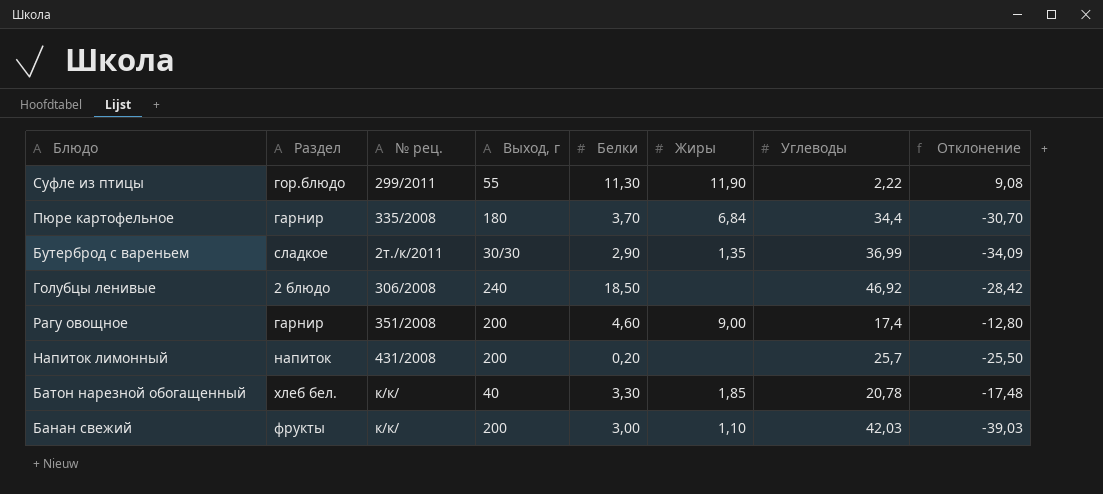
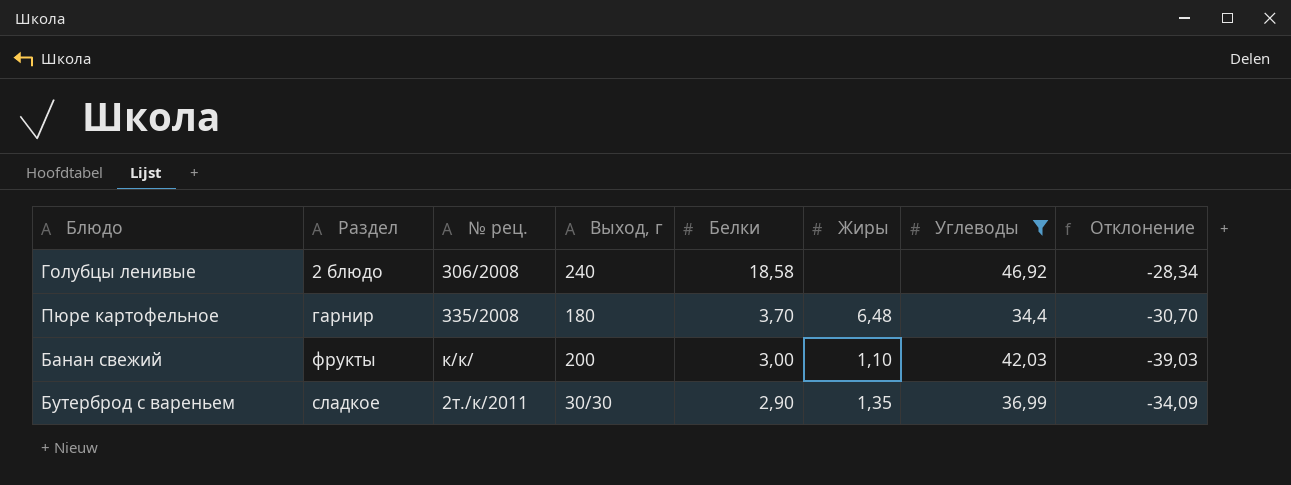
filter: none -> Углеводы >= 34,4
row order: none -> Белки descending
Голубцы ленивые | Белки: 18,50 -> 18,58
Голубцы ленивые | Отклонение: -28,42 -> -28,34
Пюре картофельное | Жиры: 6,84 -> 6,48

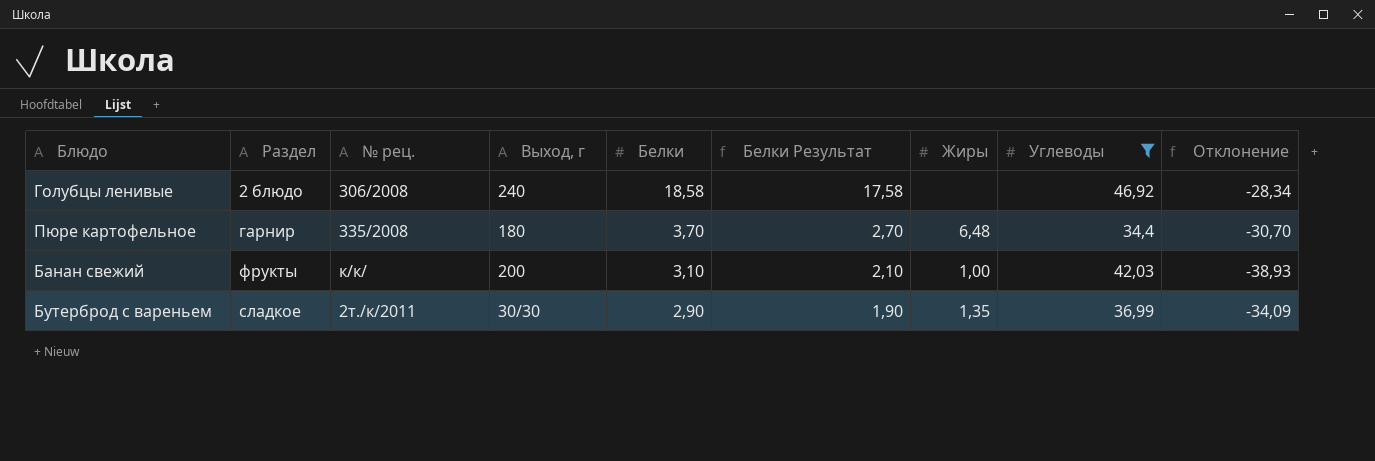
column Белки Результат | formula: none -> [Белки] - 1
Банан свежий | Белки: 3,00 -> 3,10
Банан свежий | Жиры: 1,10 -> 1,00
Банан свежий | Отклонение: -39,03 -> -38,93

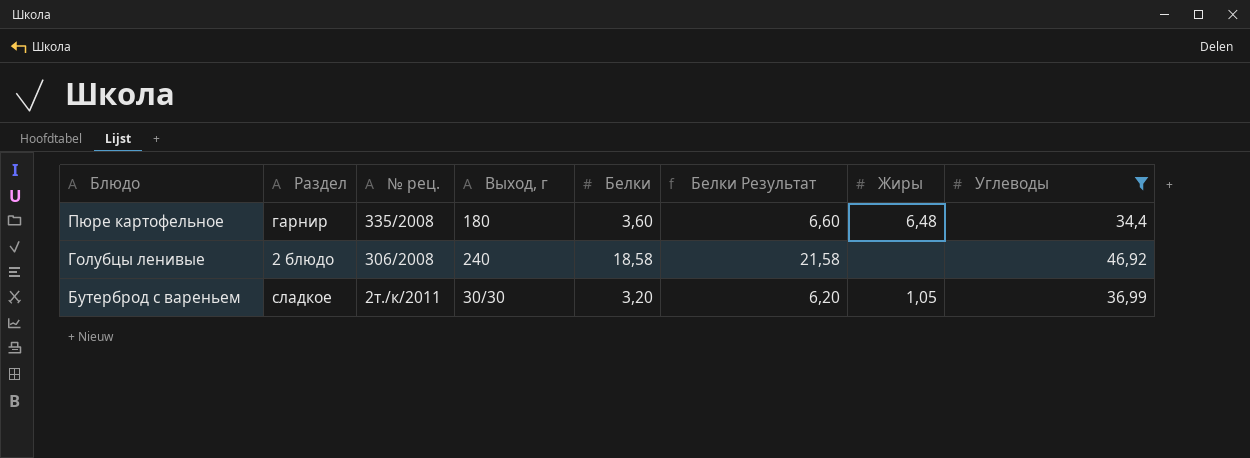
row order: Белки descending -> Блюдо descending
column Отклонение | formula: [Белки] - [Углеводы] -> none
column Белки Результат | formula: [Белки] - 1 -> [Белки] + 3
row Банан свежий: фрукты | к/к/ | 200 | 3,10 | 2,10 | 1,00 | 42,03 | -38,93 -> none
Пюре картофельное | Белки: 3,70 -> 3,60
Бутерброд с вареньем | Белки: 2,90 -> 3,20
Бутерброд с вареньем | Жиры: 1,35 -> 1,05

